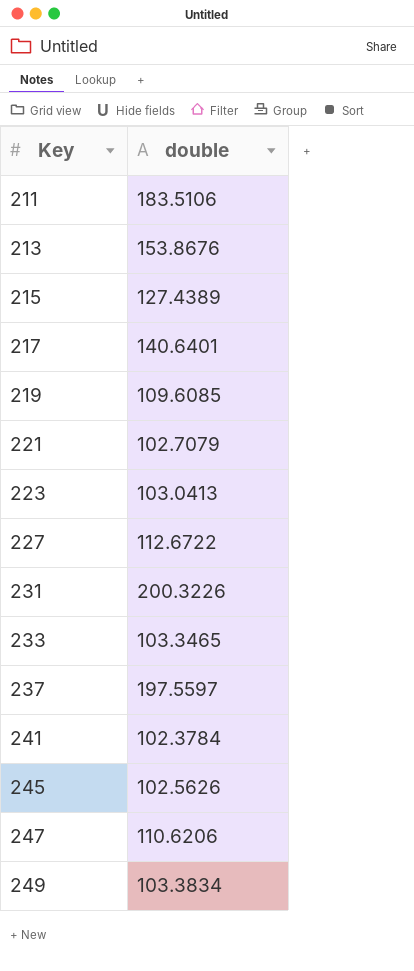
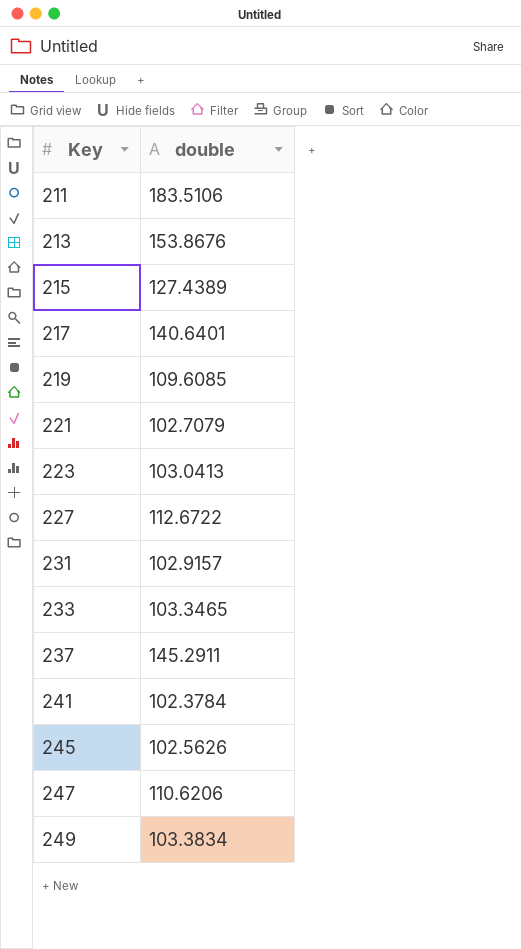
231 | double: 200.3226 -> 102.9157
237 | double: 197.5597 -> 145.2911

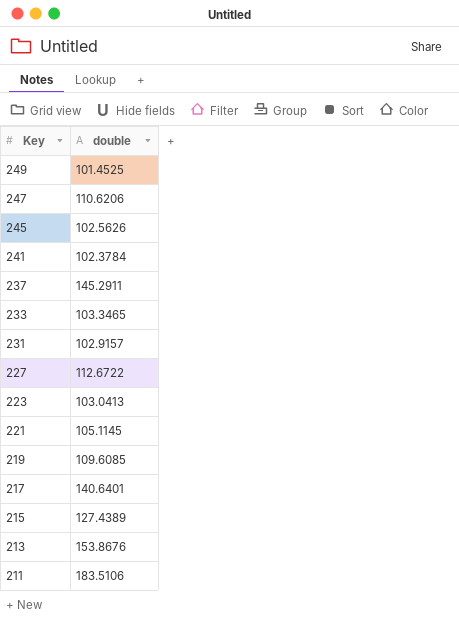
row order: Key ascending -> Key descending
249 | double: 103.3834 -> 101.4525
221 | double: 102.7079 -> 105.1145

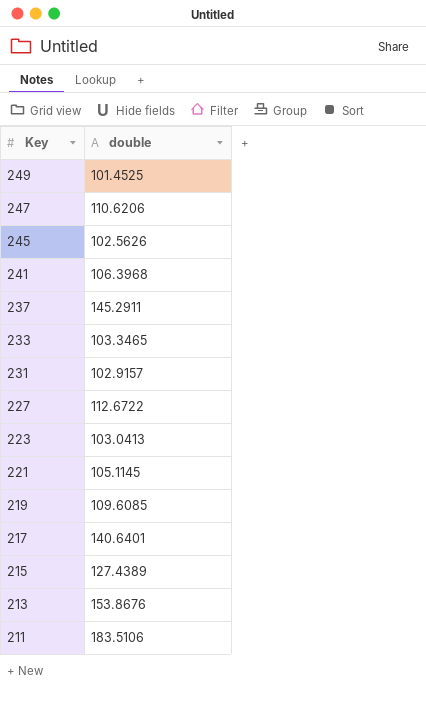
241 | double: 102.3784 -> 106.3968

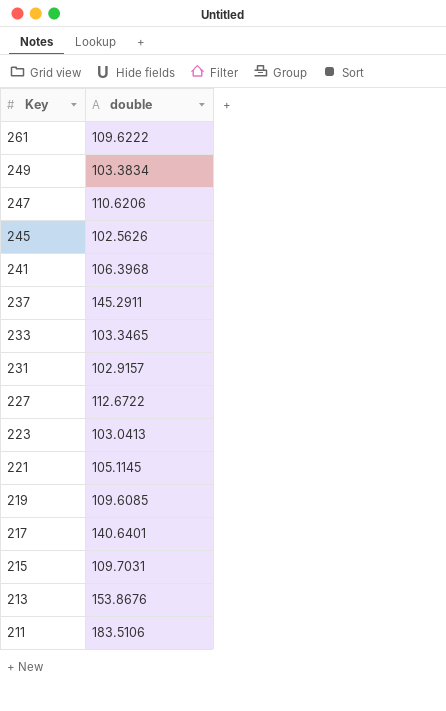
row 261: none -> 109.6222
249 | double: 101.4525 -> 103.3834
215 | double: 127.4389 -> 109.7031

